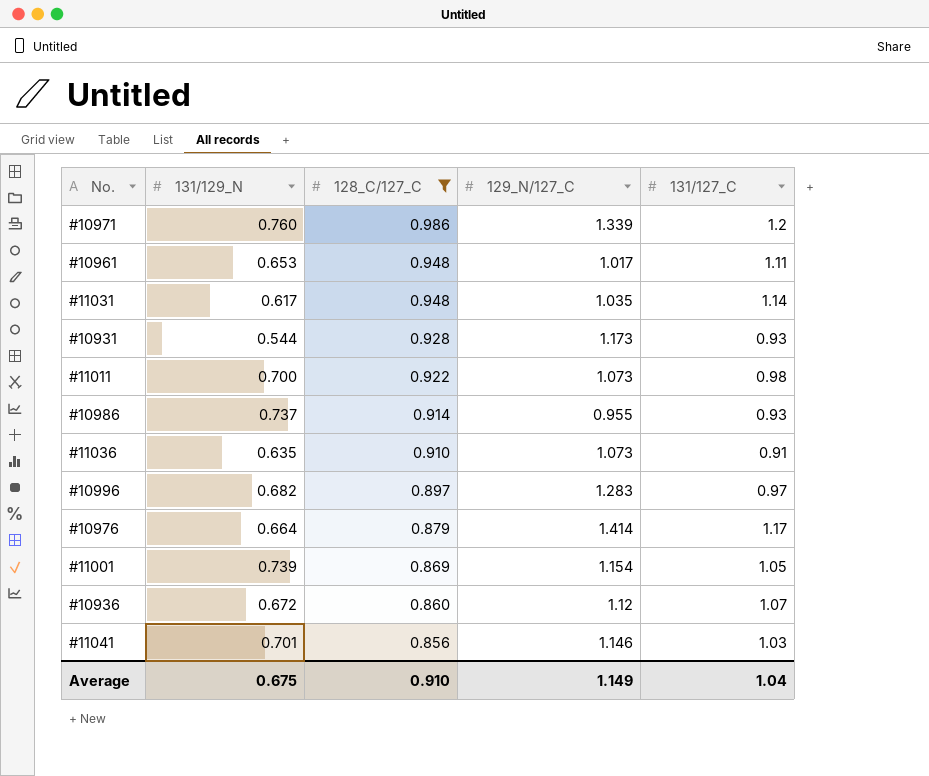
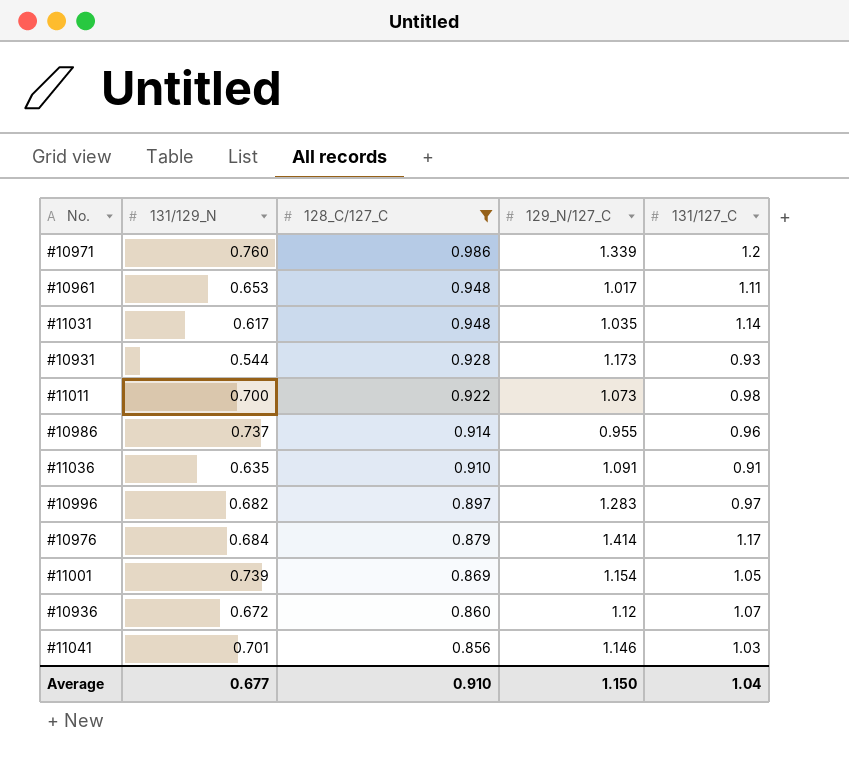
#10986 | 131/127_C: 0.93 -> 0.96
#11036 | 129_N/127_C: 1.073 -> 1.091
#10976 | 131/129_N: 0.664 -> 0.684
Average | 131/129_N: 0.675 -> 0.677
Average | 129_N/127_C: 1.149 -> 1.150

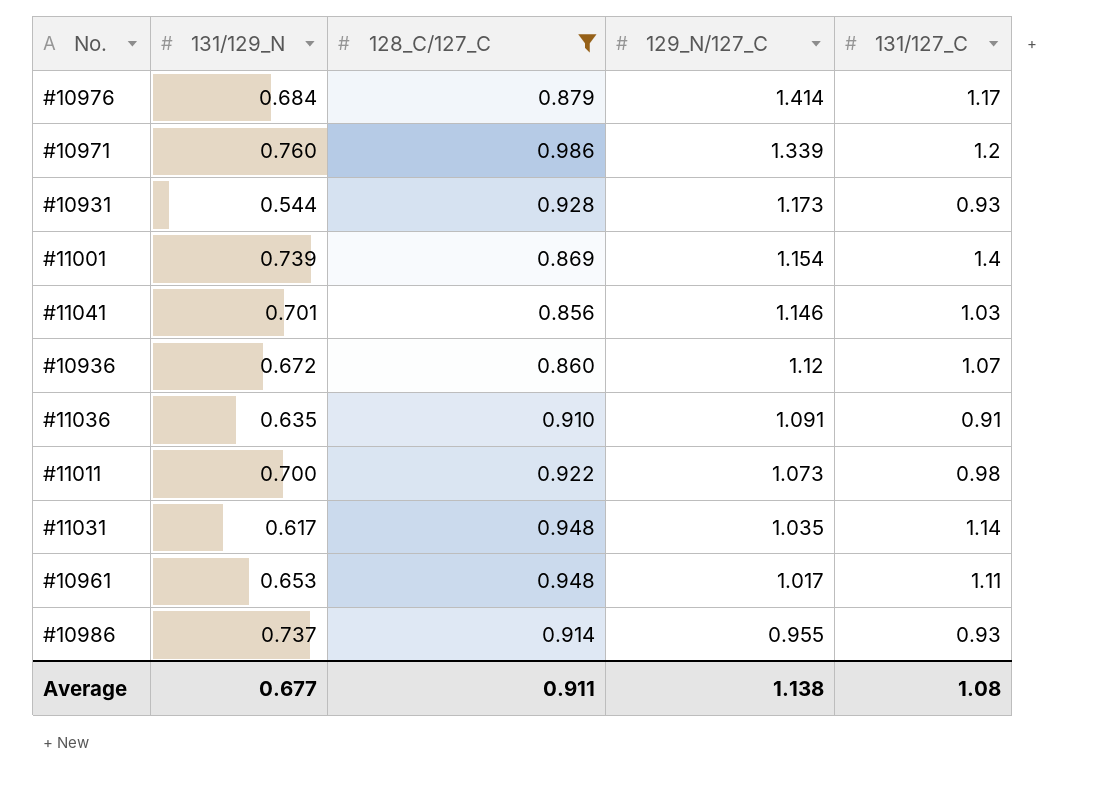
row order: 128_C/127_C descending -> 129_N/127_C descending
row #10996: 0.682 | 0.897 | 1.283 | 0.97 -> none
#11001 | 131/127_C: 1.05 -> 1.4
#10986 | 131/127_C: 0.96 -> 0.93
Average | 128_C/127_C: 0.910 -> 0.911
Average | 129_N/127_C: 1.150 -> 1.138
Average | 131/127_C: 1.04 -> 1.08

